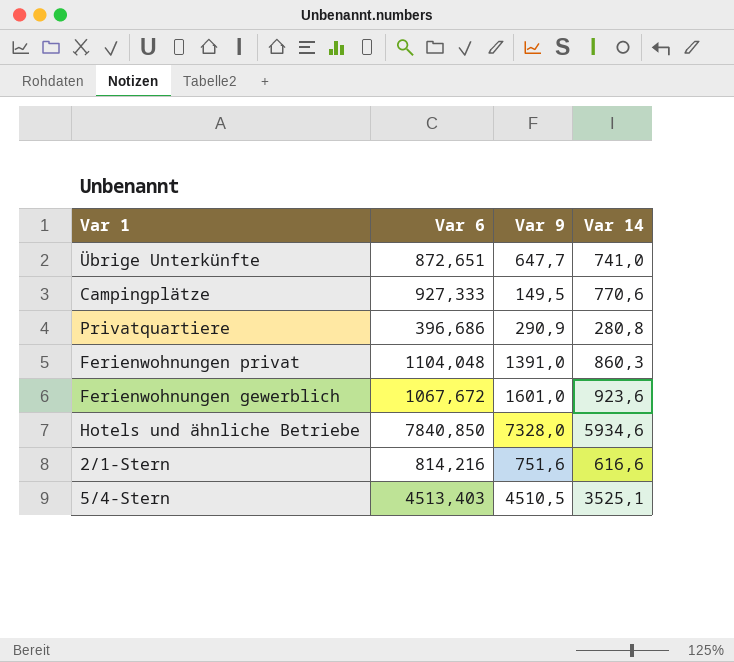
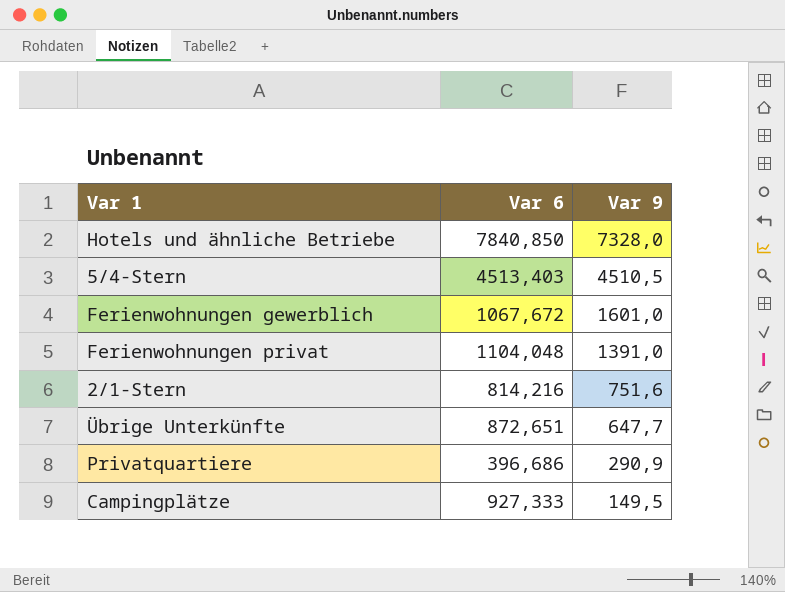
row order: none -> Var 9 descending
column Var 14 | position: 4 -> none

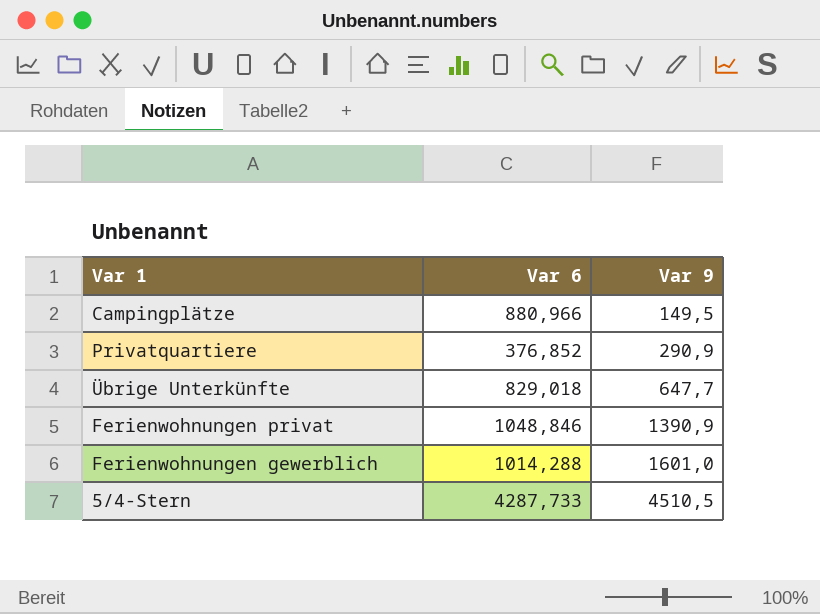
row order: Var 9 descending -> Var 9 ascending
row Hotels und ähnliche Betriebe: 7840,850 | 7328,0 -> none
row 2/1-Stern: 814,216 | 751,6 -> none
Campingplätze | Var 6: 927,333 -> 880,966
Privatquartiere | Var 6: 396,686 -> 376,852
Übrige Unterkünfte | Var 6: 872,651 -> 829,018
Ferienwohnungen privat | Var 6: 1104,048 -> 1048,846
Ferienwohnungen privat | Var 9: 1391,0 -> 1390,9
Ferienwohnungen gewerblich | Var 6: 1067,672 -> 1014,288
5/4-Stern | Var 6: 4513,403 -> 4287,733

